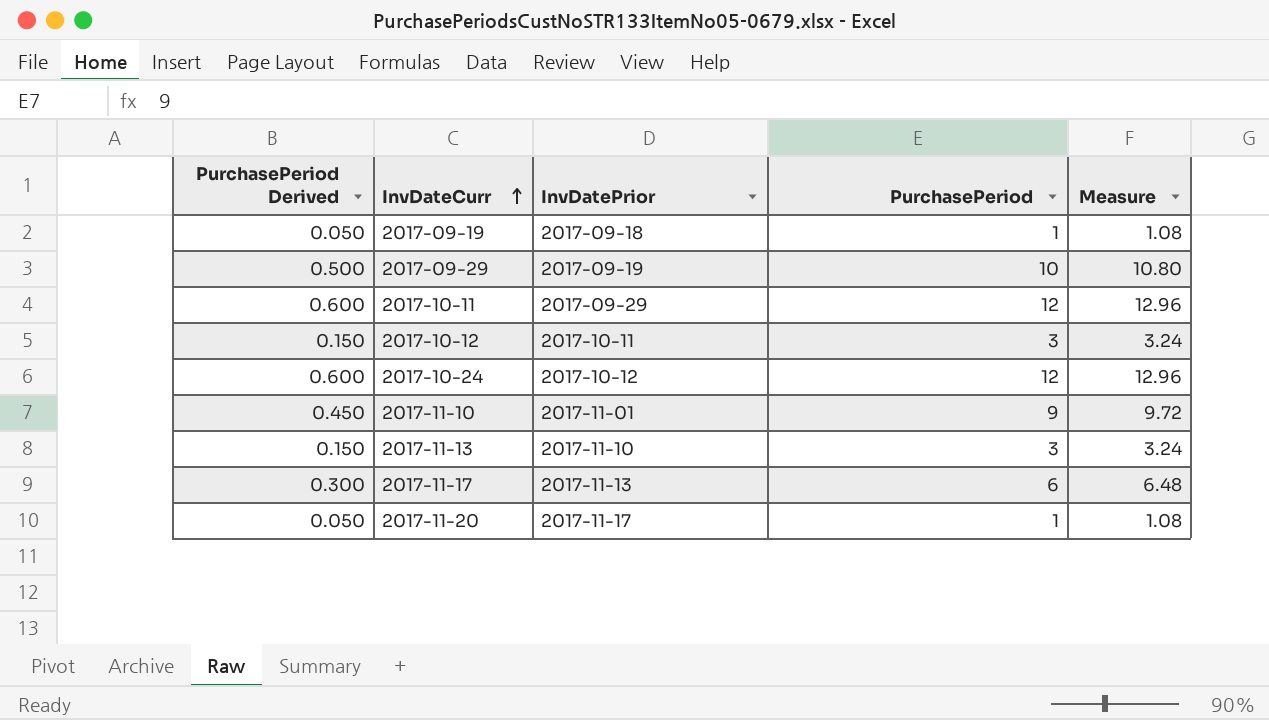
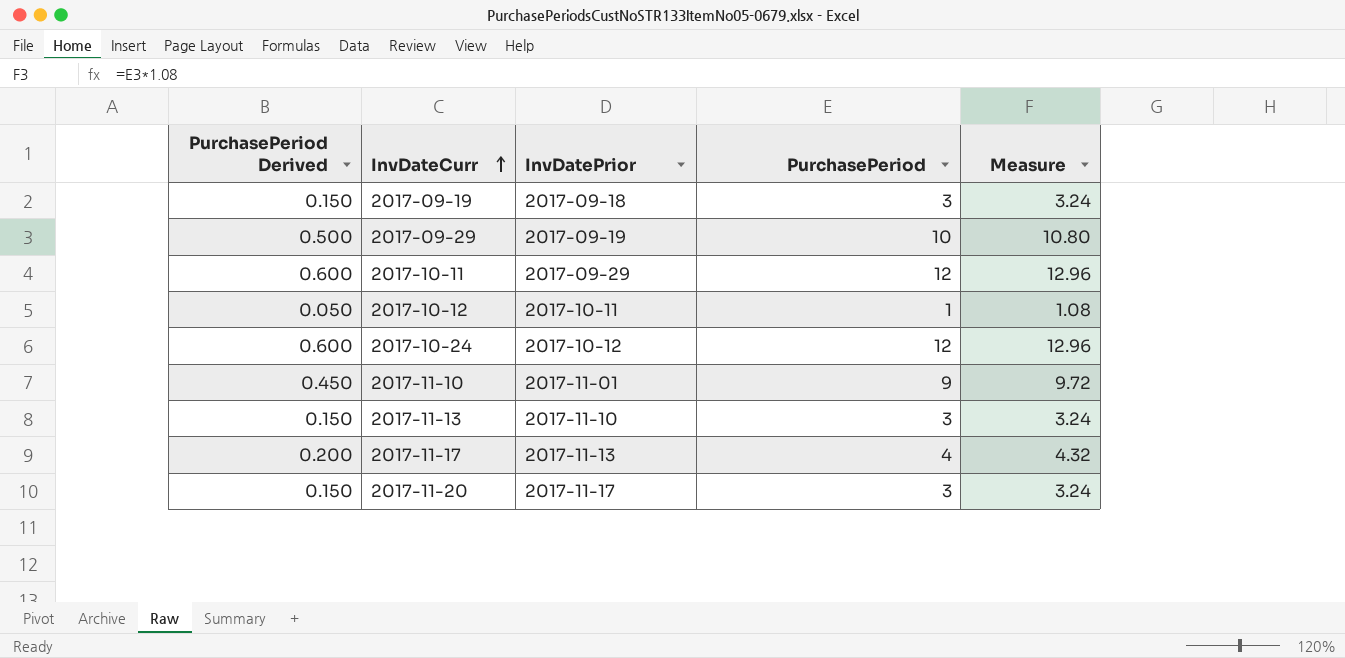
2017-09-19 | PurchasePeriod Derived: 0.050 -> 0.150
2017-09-19 | PurchasePeriod: 1 -> 3
2017-09-19 | Measure: 1.08 -> 3.24
2017-10-12 | PurchasePeriod Derived: 0.150 -> 0.050
2017-10-12 | PurchasePeriod: 3 -> 1
2017-10-12 | Measure: 3.24 -> 1.08
2017-11-17 | PurchasePeriod Derived: 0.300 -> 0.200
2017-11-17 | PurchasePeriod: 6 -> 4
2017-11-17 | Measure: 6.48 -> 4.32
2017-11-20 | PurchasePeriod Derived: 0.050 -> 0.150
2017-11-20 | PurchasePeriod: 1 -> 3
2017-11-20 | Measure: 1.08 -> 3.24

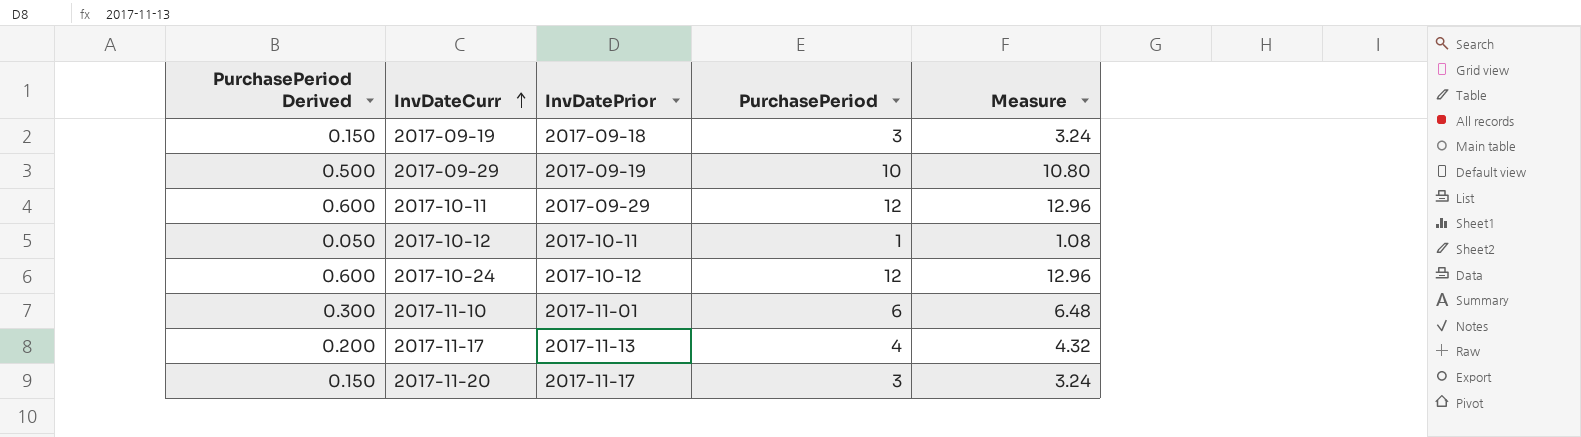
row 2017-11-13: 0.150 | 2017-11-10 | 3 | 3.24 -> none
2017-11-10 | PurchasePeriod Derived: 0.450 -> 0.300
2017-11-10 | PurchasePeriod: 9 -> 6
2017-11-10 | Measure: 9.72 -> 6.48

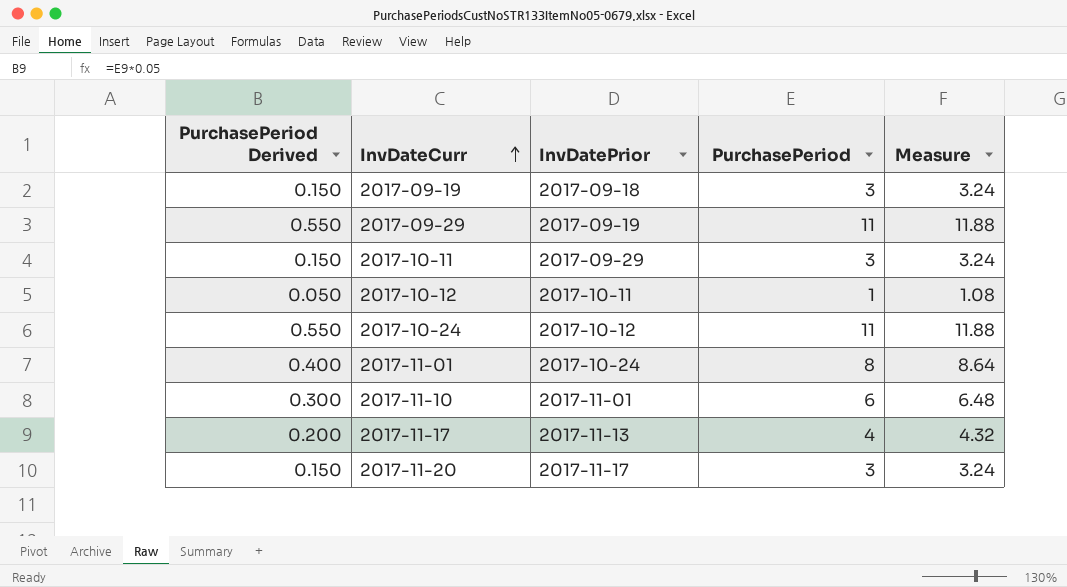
2017-09-29 | PurchasePeriod Derived: 0.500 -> 0.550
2017-09-29 | PurchasePeriod: 10 -> 11
2017-09-29 | Measure: 10.80 -> 11.88
2017-10-11 | PurchasePeriod Derived: 0.600 -> 0.150
2017-10-11 | PurchasePeriod: 12 -> 3
2017-10-11 | Measure: 12.96 -> 3.24
2017-10-24 | PurchasePeriod Derived: 0.600 -> 0.550
2017-10-24 | PurchasePeriod: 12 -> 11
2017-10-24 | Measure: 12.96 -> 11.88
row 2017-11-01: none -> 0.400 | 2017-10-24 | 8 | 8.64

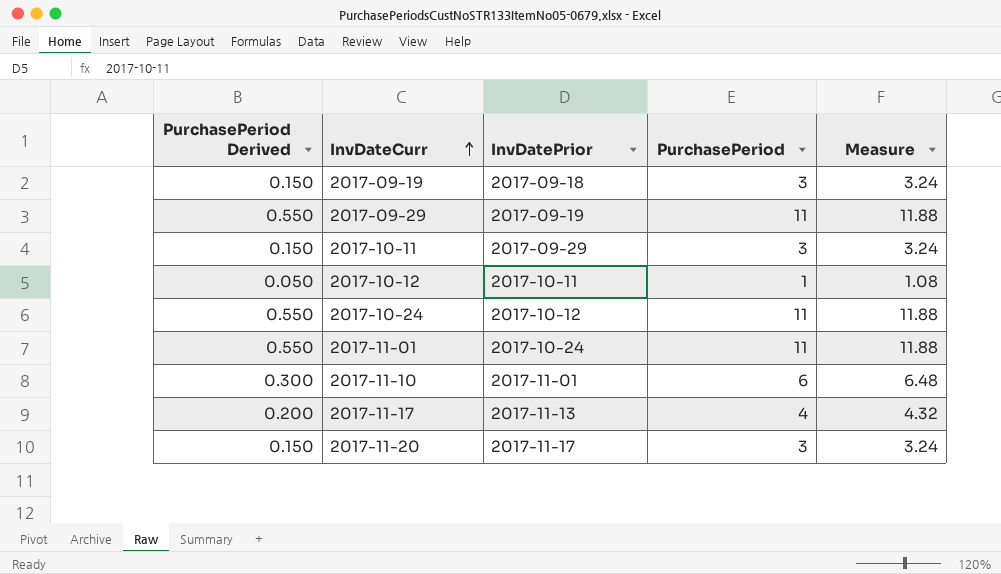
2017-11-01 | PurchasePeriod Derived: 0.400 -> 0.550
2017-11-01 | PurchasePeriod: 8 -> 11
2017-11-01 | Measure: 8.64 -> 11.88

